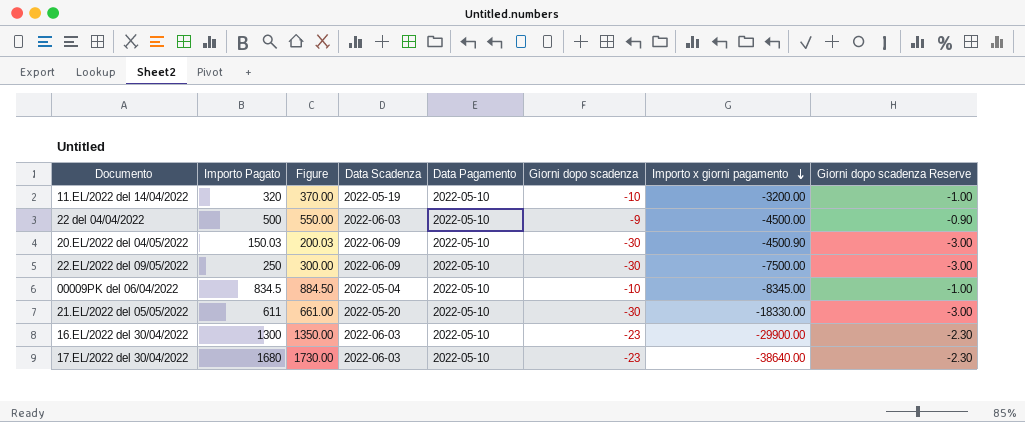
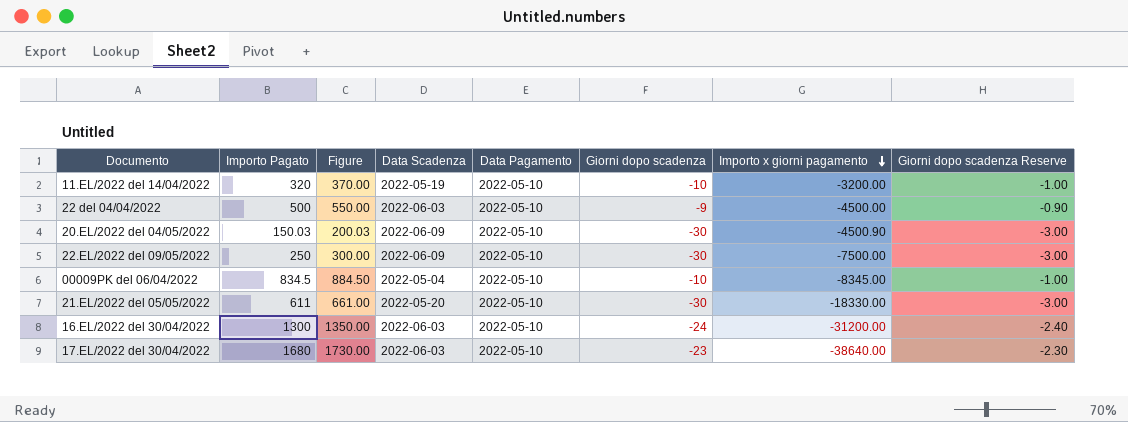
16.EL/2022 del 30/04/2022 | Giorni dopo scadenza: -23 -> -24
16.EL/2022 del 30/04/2022 | Importo x giorni pagamento: -29900.00 -> -31200.00
16.EL/2022 del 30/04/2022 | Giorni dopo scadenza Reserve: -2.30 -> -2.40

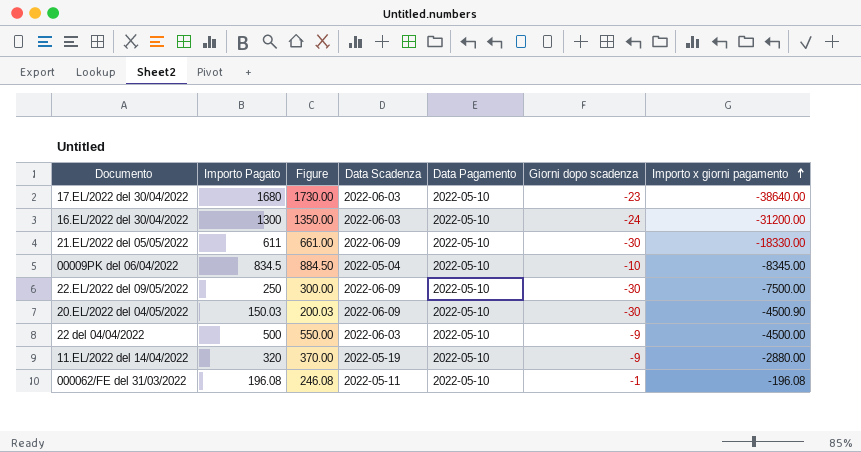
row order: Importo x giorni pagamento descending -> Importo x giorni pagamento ascending
column Giorni dopo scadenza Reserve | formula: [Giorni dopo scadenza] * 0.1 -> none
21.EL/2022 del 05/05/2022 | Data Scadenza: 2022-05-20 -> 2022-06-09
11.EL/2022 del 14/04/2022 | Giorni dopo scadenza: -10 -> -9
11.EL/2022 del 14/04/2022 | Importo x giorni pagamento: -3200.00 -> -2880.00
row 000062/FE del 31/03/2022: none -> 196.08 | 246.08 | 2022-05-11 | 2022-05-10 | -1 | -196.08

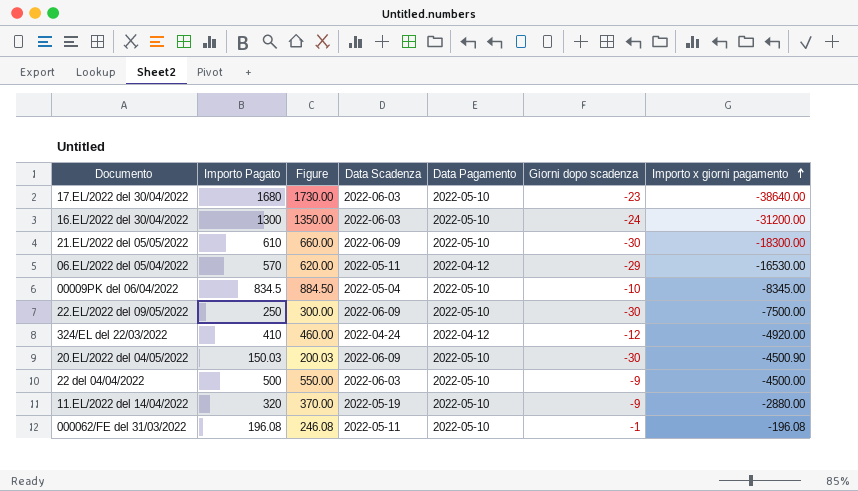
21.EL/2022 del 05/05/2022 | Importo Pagato: 611 -> 610
21.EL/2022 del 05/05/2022 | Figure: 661.00 -> 660.00
21.EL/2022 del 05/05/2022 | Importo x giorni pagamento: -18330.00 -> -18300.00
row 06.EL/2022 del 05/04/2022: none -> 570 | 620.00 | 2022-05-11 | 2022-04-12 | -29 | -16530.00
row 324/EL del 22/03/2022: none -> 410 | 460.00 | 2022-04-24 | 2022-04-12 | -12 | -4920.00

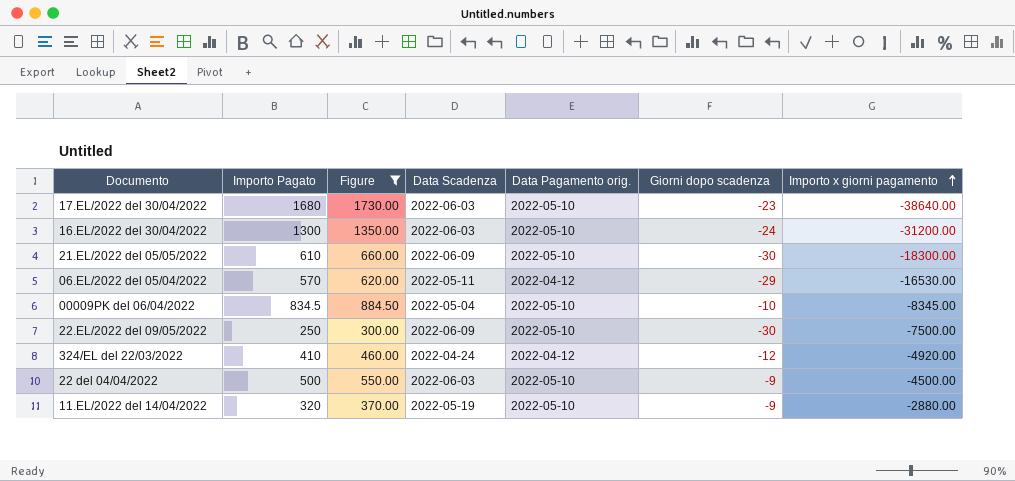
filter: none -> Figure >= 300.00
column name: Data Pagamento -> Data Pagamento orig.

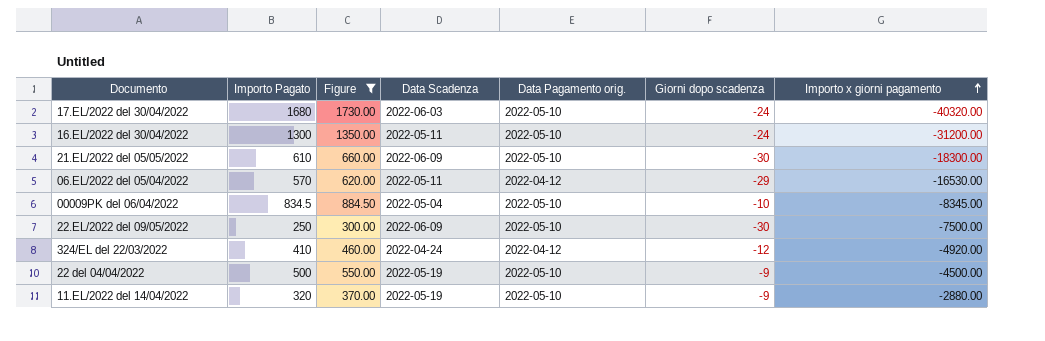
17.EL/2022 del 30/04/2022 | Giorni dopo scadenza: -23 -> -24
17.EL/2022 del 30/04/2022 | Importo x giorni pagamento: -38640.00 -> -40320.00
16.EL/2022 del 30/04/2022 | Data Scadenza: 2022-06-03 -> 2022-05-11
22 del 04/04/2022 | Data Scadenza: 2022-06-03 -> 2022-05-19

